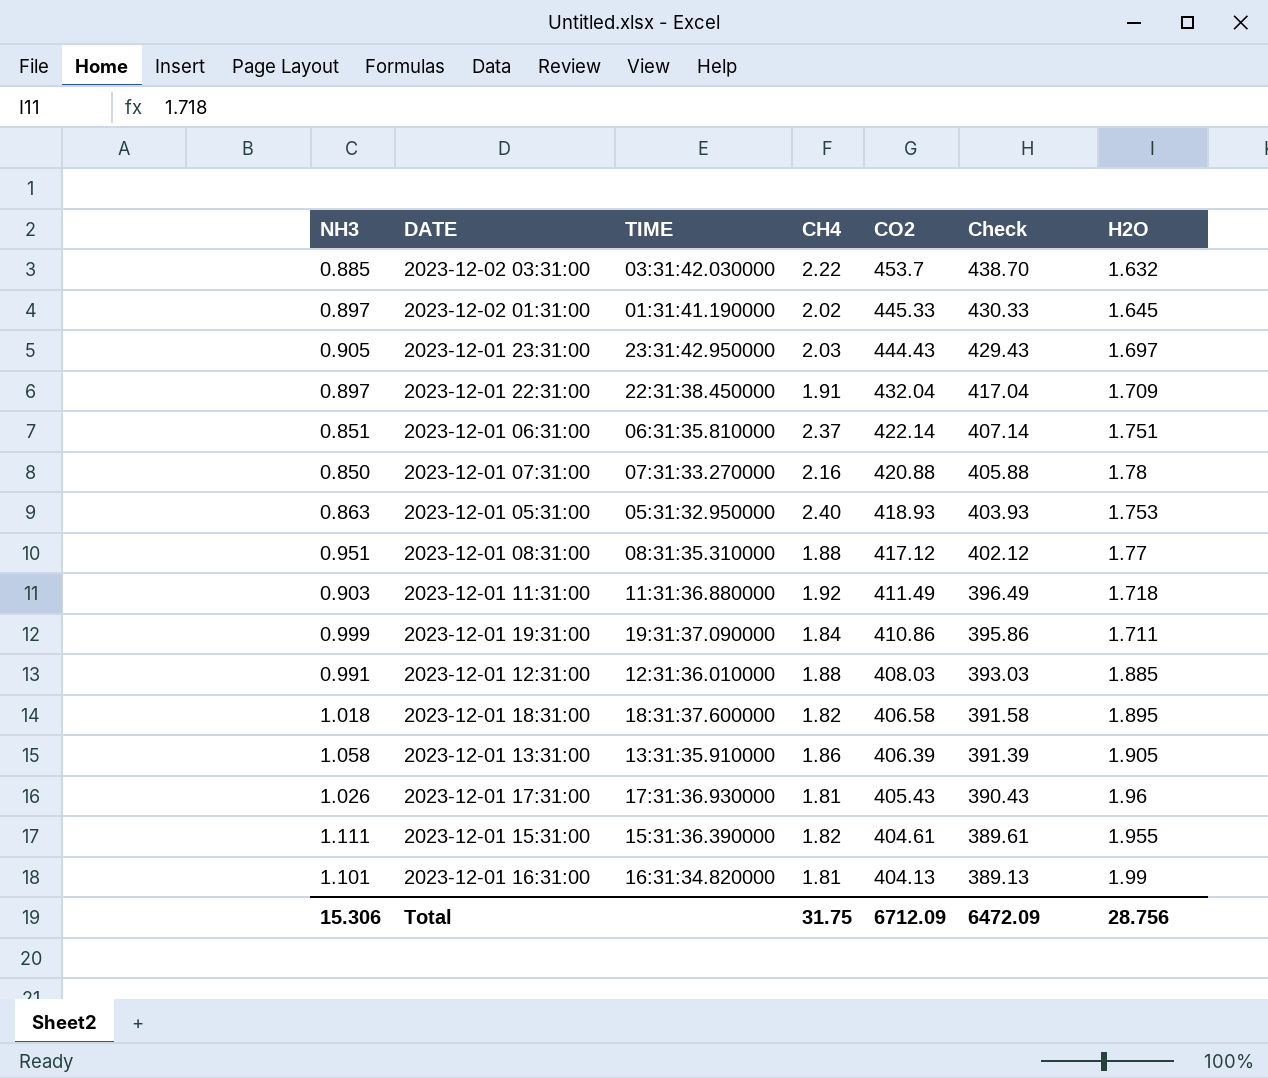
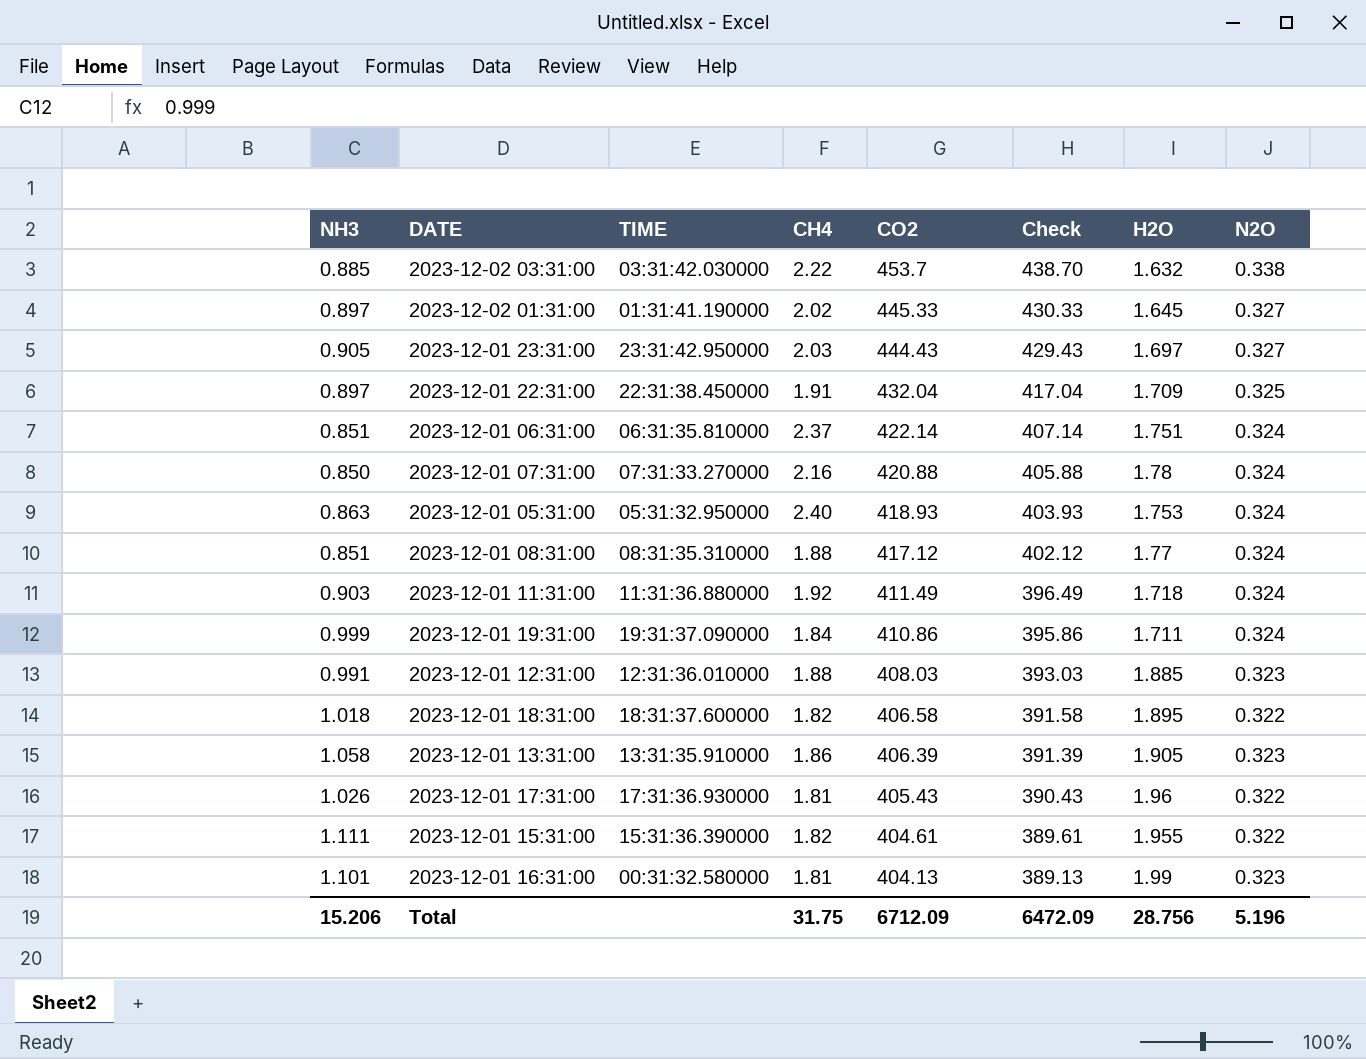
column N2O | position: none -> 8
2023-12-01 08:31:00 | NH3: 0.951 -> 0.851
2023-12-01 16:31:00 | TIME: 16:31:34.820000 -> 00:31:32.580000
Total | NH3: 15.306 -> 15.206

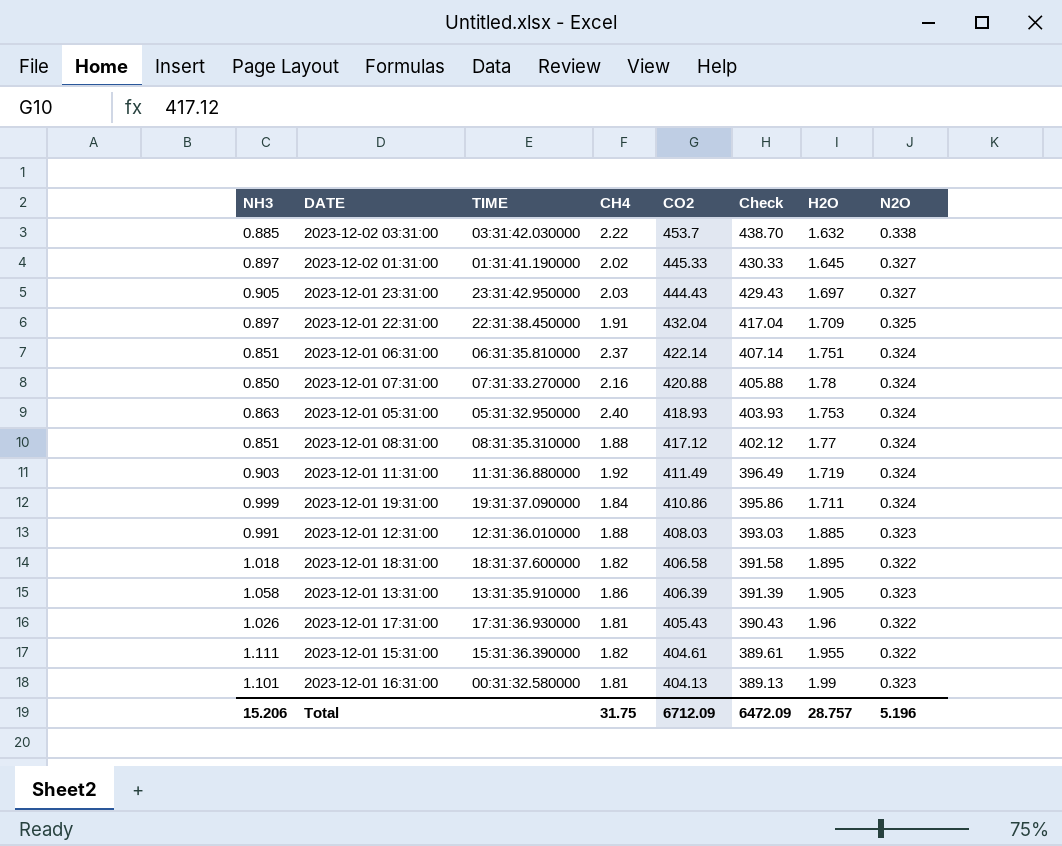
2023-12-01 11:31:00 | H2O: 1.718 -> 1.719
Total | H2O: 28.756 -> 28.757

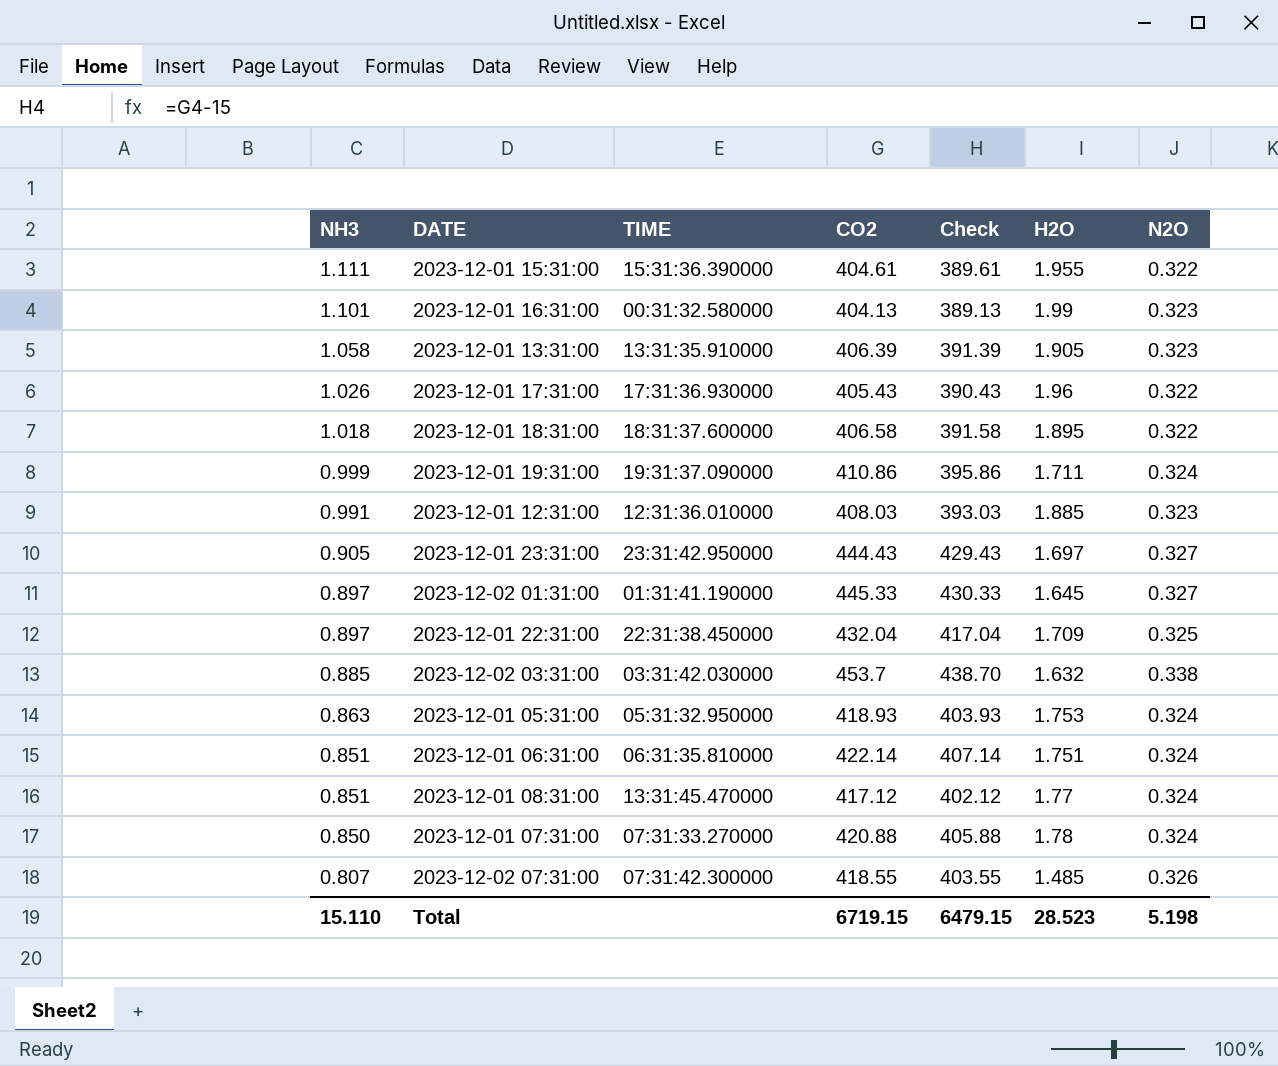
row order: CO2 descending -> NH3 descending
column CH4 | position: 4 -> none
row 2023-12-01 11:31:00: 0.903 | 11:31:36.880000 | 1.92 | 411.49 | 396.49 | 1.719 | 0.324 -> none
2023-12-01 08:31:00 | TIME: 08:31:35.310000 -> 13:31:45.470000
row 2023-12-02 07:31:00: none -> 0.807 | 07:31:42.300000 | 418.55 | 403.55 | 1.485 | 0.326
Total | NH3: 15.206 -> 15.110
Total | CO2: 6712.09 -> 6719.15
Total | Check: 6472.09 -> 6479.15
Total | H2O: 28.757 -> 28.523
Total | N2O: 5.196 -> 5.198

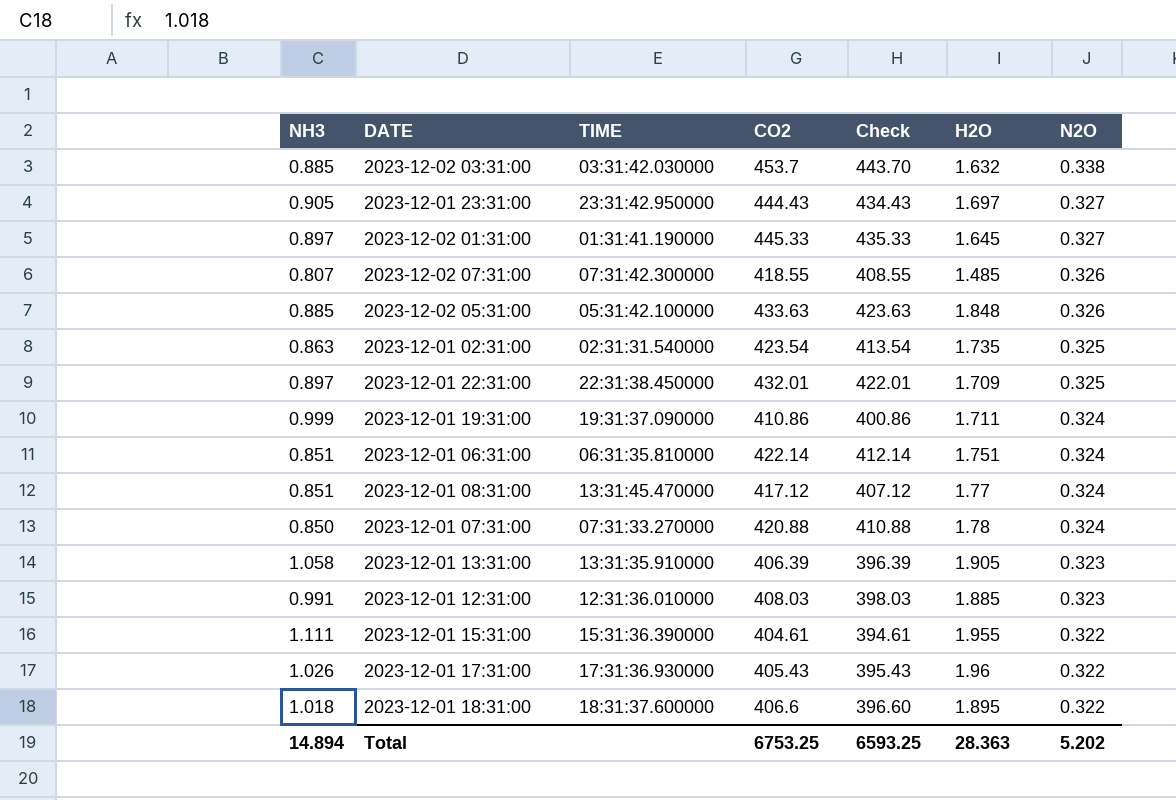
row order: NH3 descending -> N2O descending
column Check | formula: [CO2] - 15 -> [CO2] - 10
row 2023-12-01 16:31:00: 1.101 | 00:31:32.580000 | 404.13 | 389.13 | 1.99 | 0.323 -> none
row 2023-12-01 05:31:00: 0.863 | 05:31:32.950000 | 418.93 | 403.93 | 1.753 | 0.324 -> none
row 2023-12-02 05:31:00: none -> 0.885 | 05:31:42.100000 | 433.63 | 423.63 | 1.848 | 0.326
row 2023-12-01 02:31:00: none -> 0.863 | 02:31:31.540000 | 423.54 | 413.54 | 1.735 | 0.325
2023-12-01 22:31:00 | CO2: 432.04 -> 432.01
2023-12-01 18:31:00 | CO2: 406.58 -> 406.6
Total | NH3: 15.110 -> 14.894
Total | CO2: 6719.15 -> 6753.25
Total | Check: 6479.15 -> 6593.25
Total | H2O: 28.523 -> 28.363
Total | N2O: 5.198 -> 5.202

